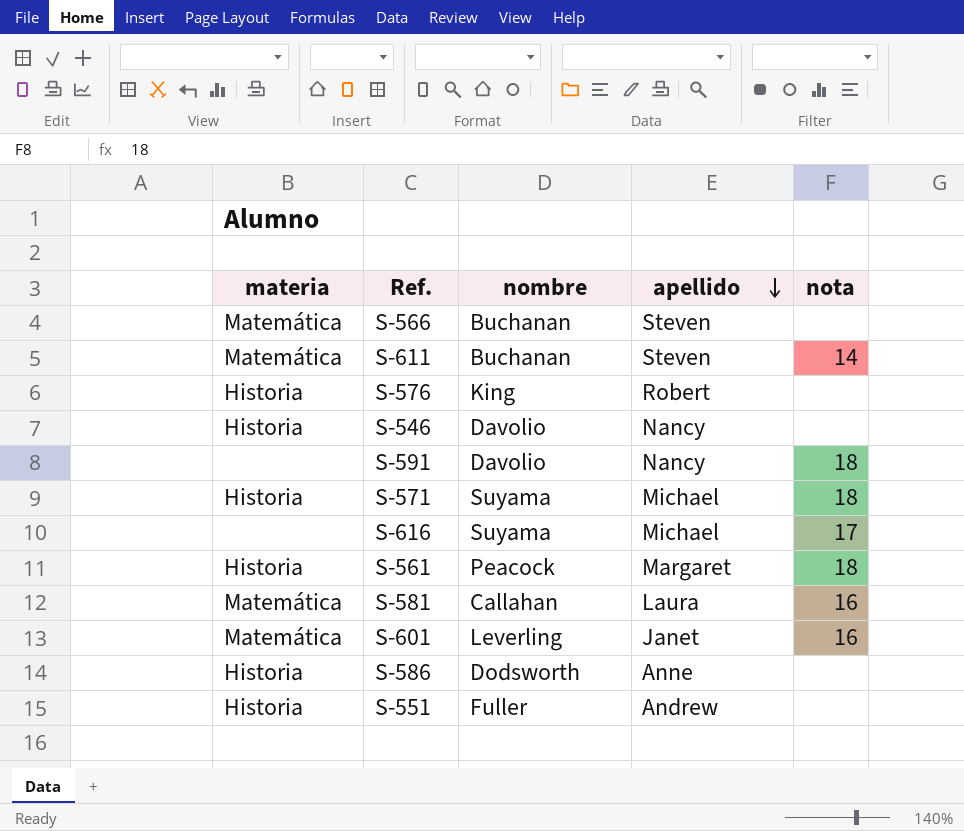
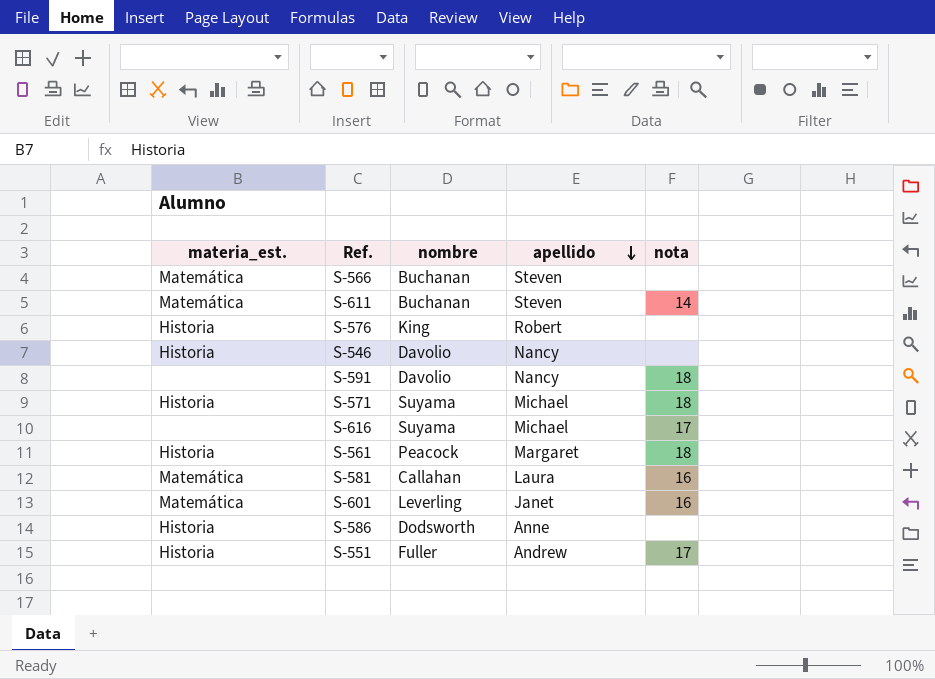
column name: materia -> materia_est.
S-551 | nota: none -> 17

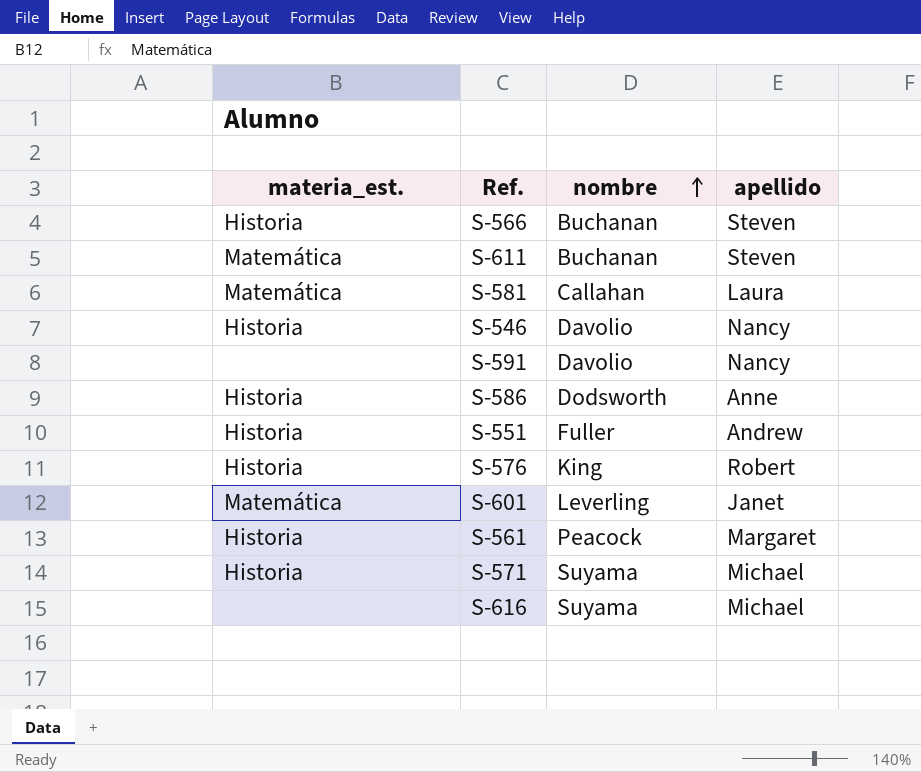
row order: apellido descending -> nombre ascending
column nota | position: 5 -> none
S-566 | materia_est.: Matemática -> Historia

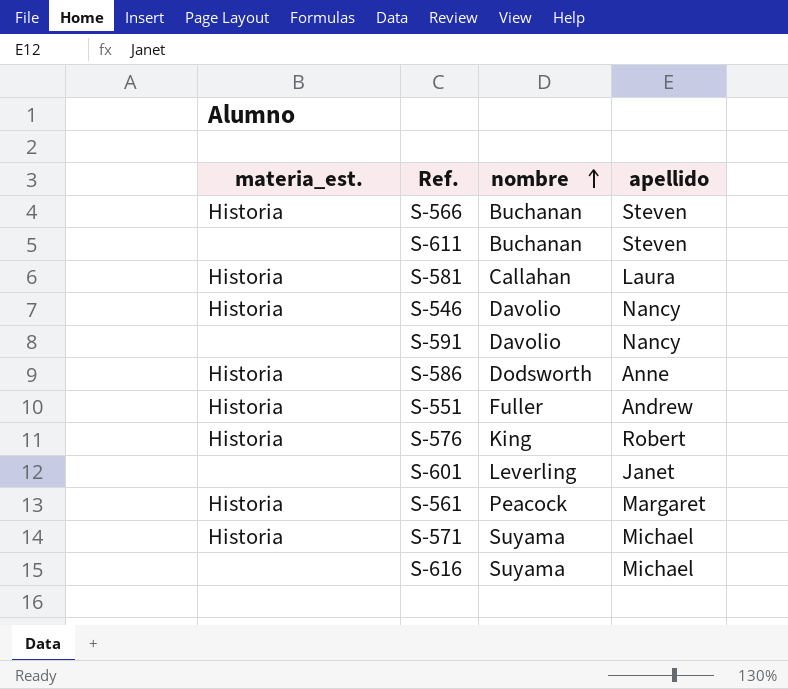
S-611 | materia_est.: Matemática -> none
S-581 | materia_est.: Matemática -> Historia
S-601 | materia_est.: Matemática -> none

